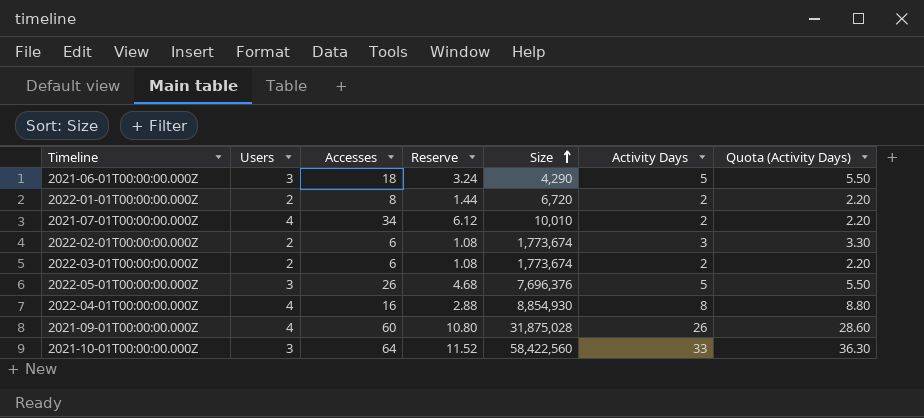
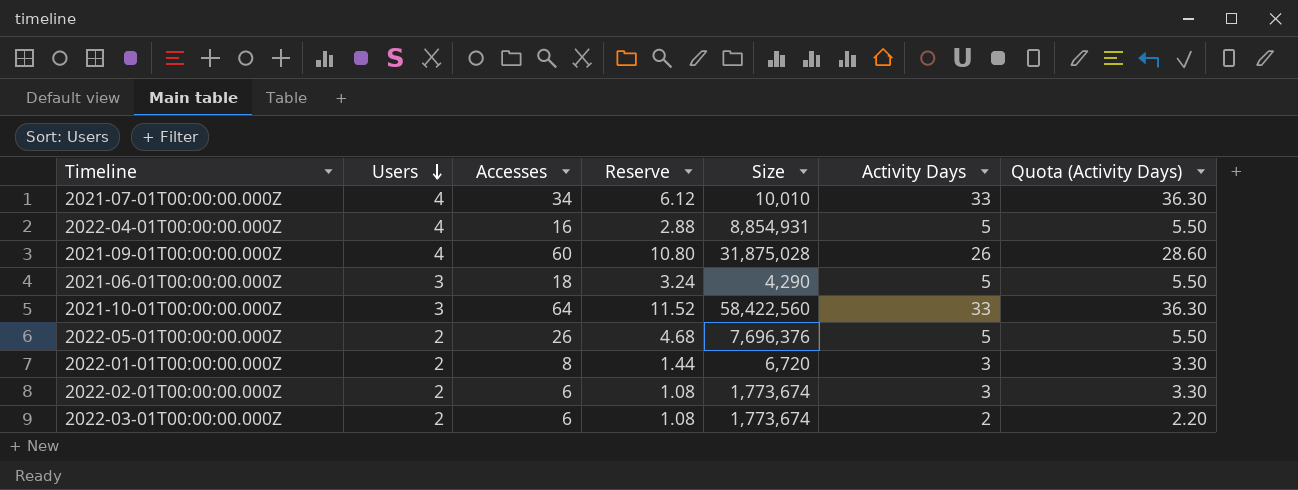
row order: Size ascending -> Users descending
2021-07-01T00:00:00.000Z | Activity Days: 2 -> 33
2021-07-01T00:00:00.000Z | Quota (Activity Days): 2.20 -> 36.30
2022-04-01T00:00:00.000Z | Size: 8,854,930 -> 8,854,931
2022-04-01T00:00:00.000Z | Activity Days: 8 -> 5
2022-04-01T00:00:00.000Z | Quota (Activity Days): 8.80 -> 5.50
2022-05-01T00:00:00.000Z | Users: 3 -> 2
2022-01-01T00:00:00.000Z | Activity Days: 2 -> 3
2022-01-01T00:00:00.000Z | Quota (Activity Days): 2.20 -> 3.30

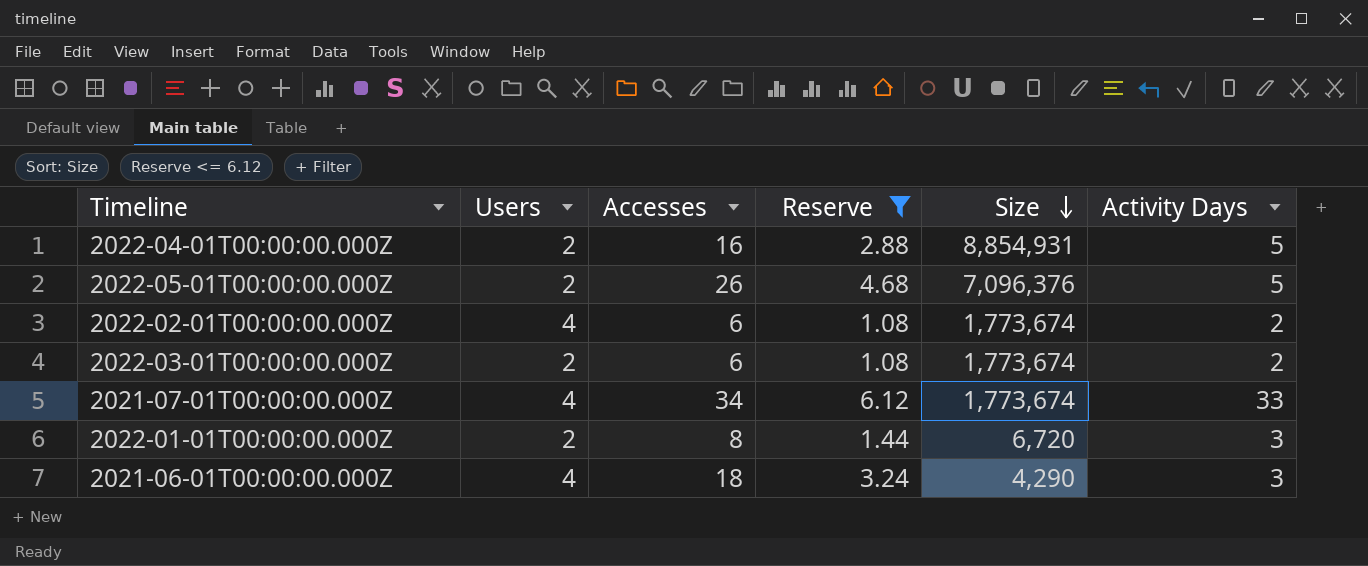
filter: none -> Reserve <= 6.12
row order: Users descending -> Size descending
column Quota (Activity Days) | formula: [Activity Days] * 1.1 -> none
2022-04-01T00:00:00.000Z | Users: 4 -> 2
2022-05-01T00:00:00.000Z | Size: 7,696,376 -> 7,096,376
2022-02-01T00:00:00.000Z | Users: 2 -> 4
2022-02-01T00:00:00.000Z | Activity Days: 3 -> 2
2021-07-01T00:00:00.000Z | Size: 10,010 -> 1,773,674
2021-06-01T00:00:00.000Z | Users: 3 -> 4
2021-06-01T00:00:00.000Z | Activity Days: 5 -> 3

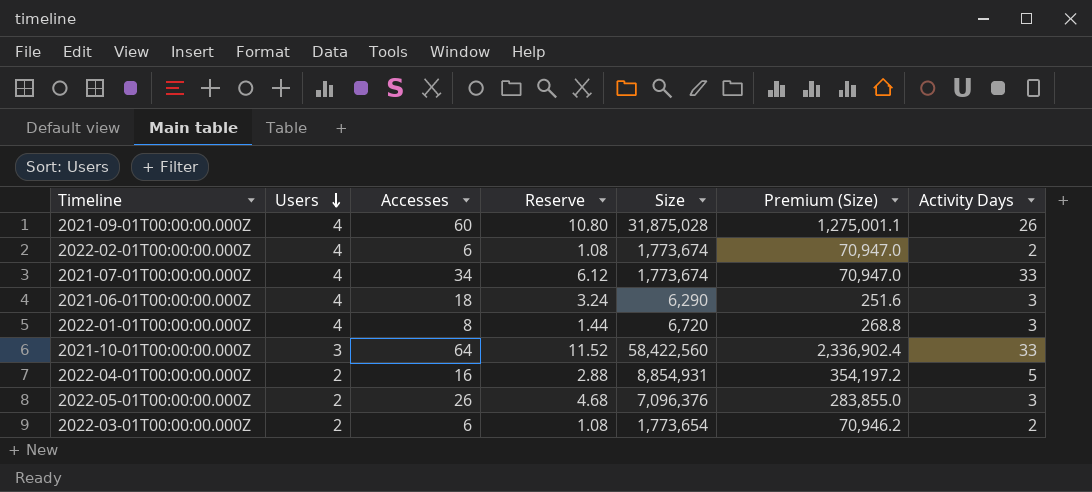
filter: Reserve <= 6.12 -> none
row order: Size descending -> Users descending
column Premium (Size) | formula: none -> [Size] * 0.04
2021-06-01T00:00:00.000Z | Size: 4,290 -> 6,290
2022-01-01T00:00:00.000Z | Users: 2 -> 4
2022-05-01T00:00:00.000Z | Activity Days: 5 -> 3
2022-03-01T00:00:00.000Z | Size: 1,773,674 -> 1,773,654

